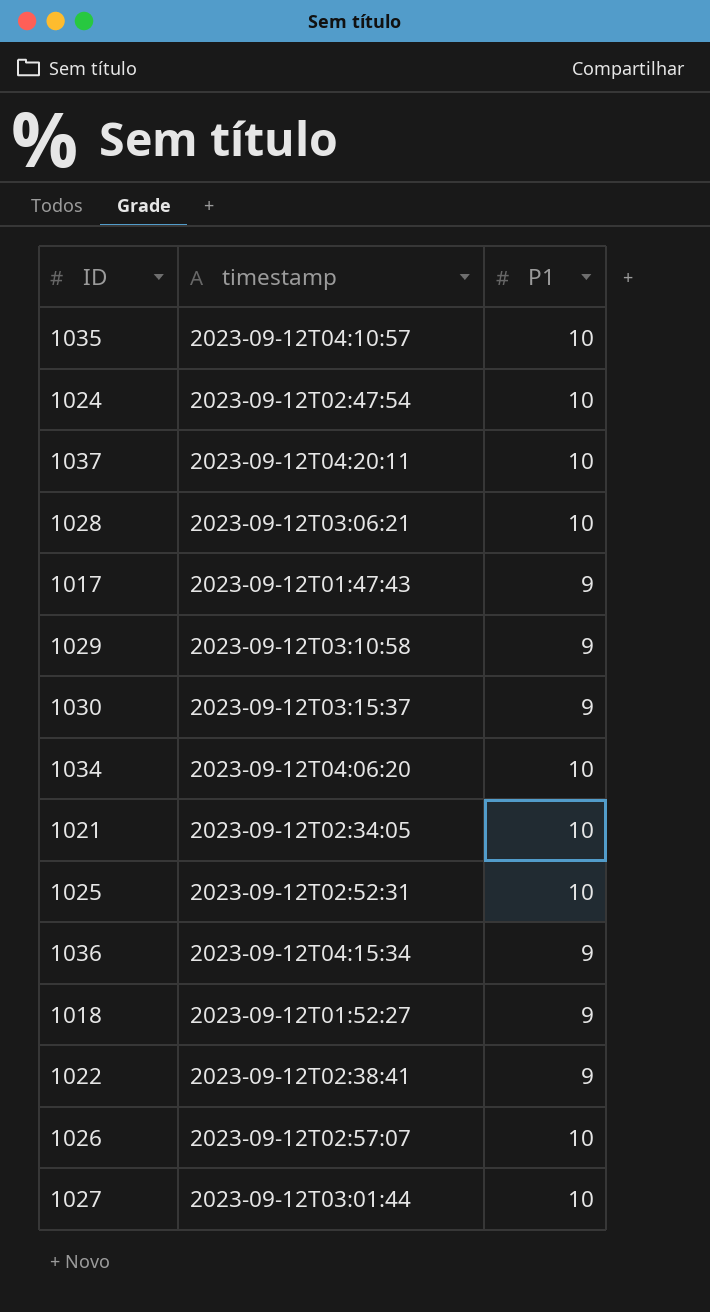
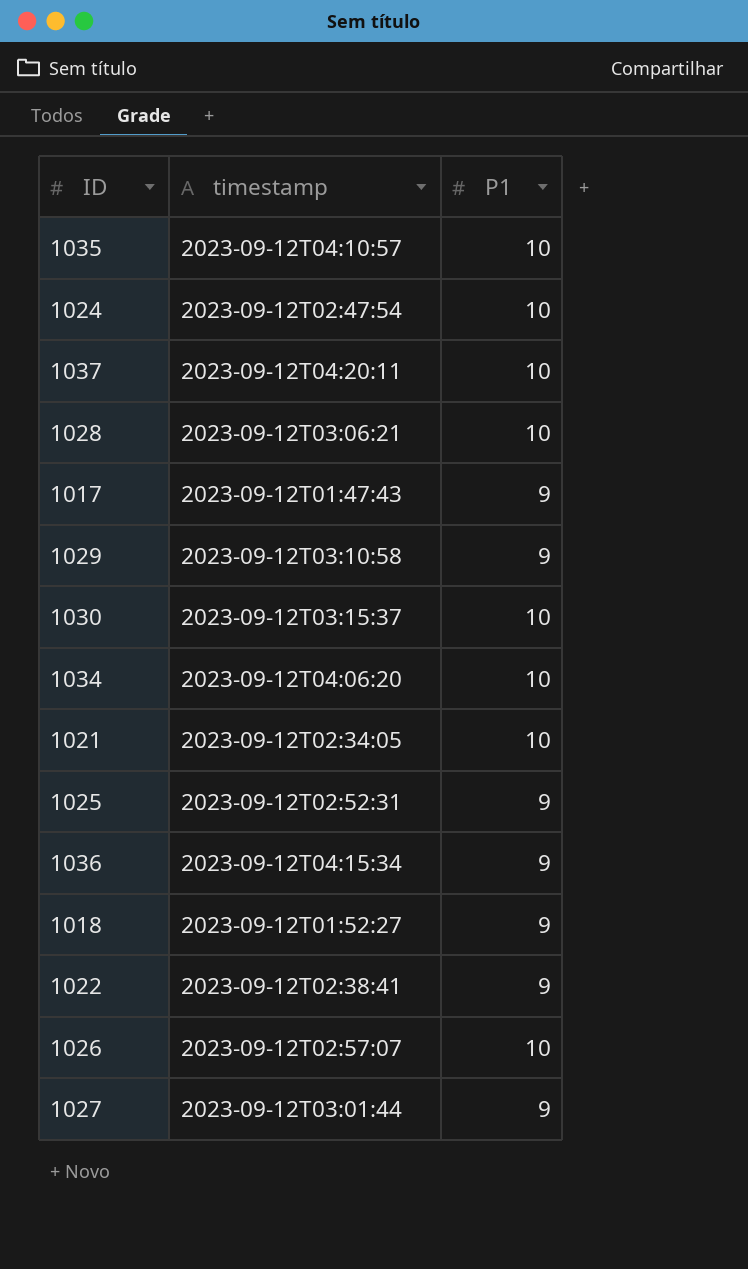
1030 | P1: 9 -> 10
1025 | P1: 10 -> 9
1027 | P1: 10 -> 9

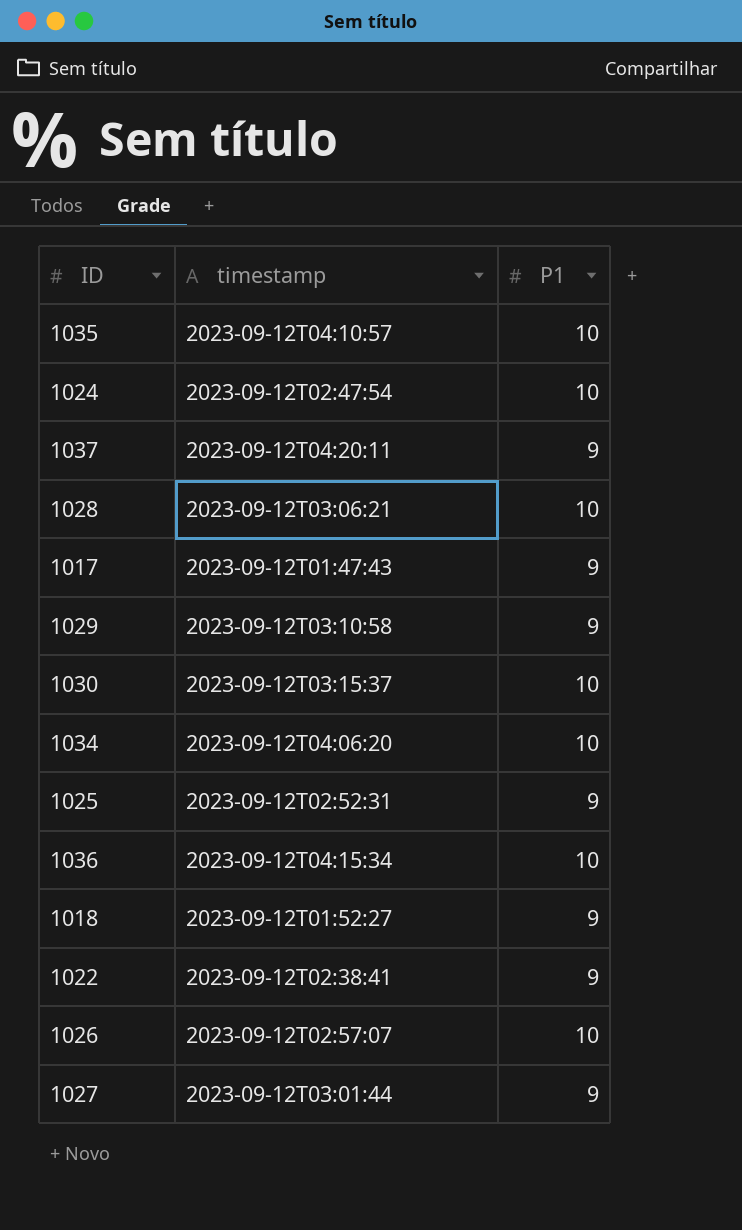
row 1021: 2023-09-12T02:34:05 | 10 -> none
1037 | P1: 10 -> 9
1036 | P1: 9 -> 10

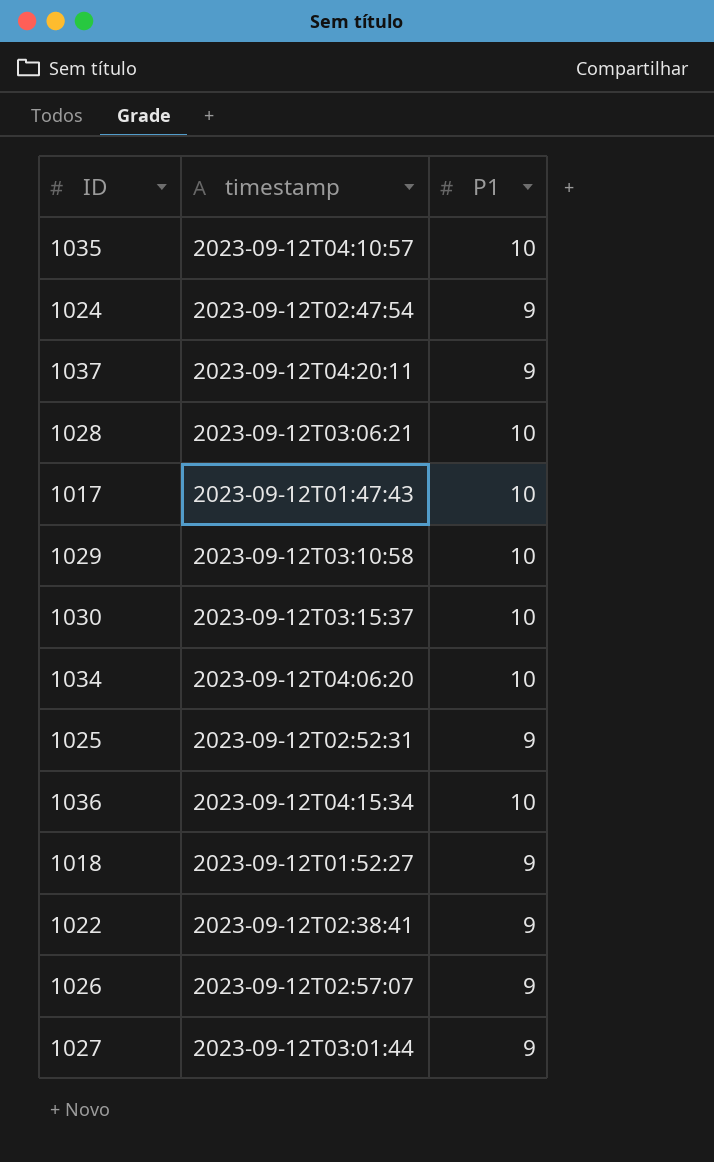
1024 | P1: 10 -> 9
1017 | P1: 9 -> 10
1029 | P1: 9 -> 10
1026 | P1: 10 -> 9

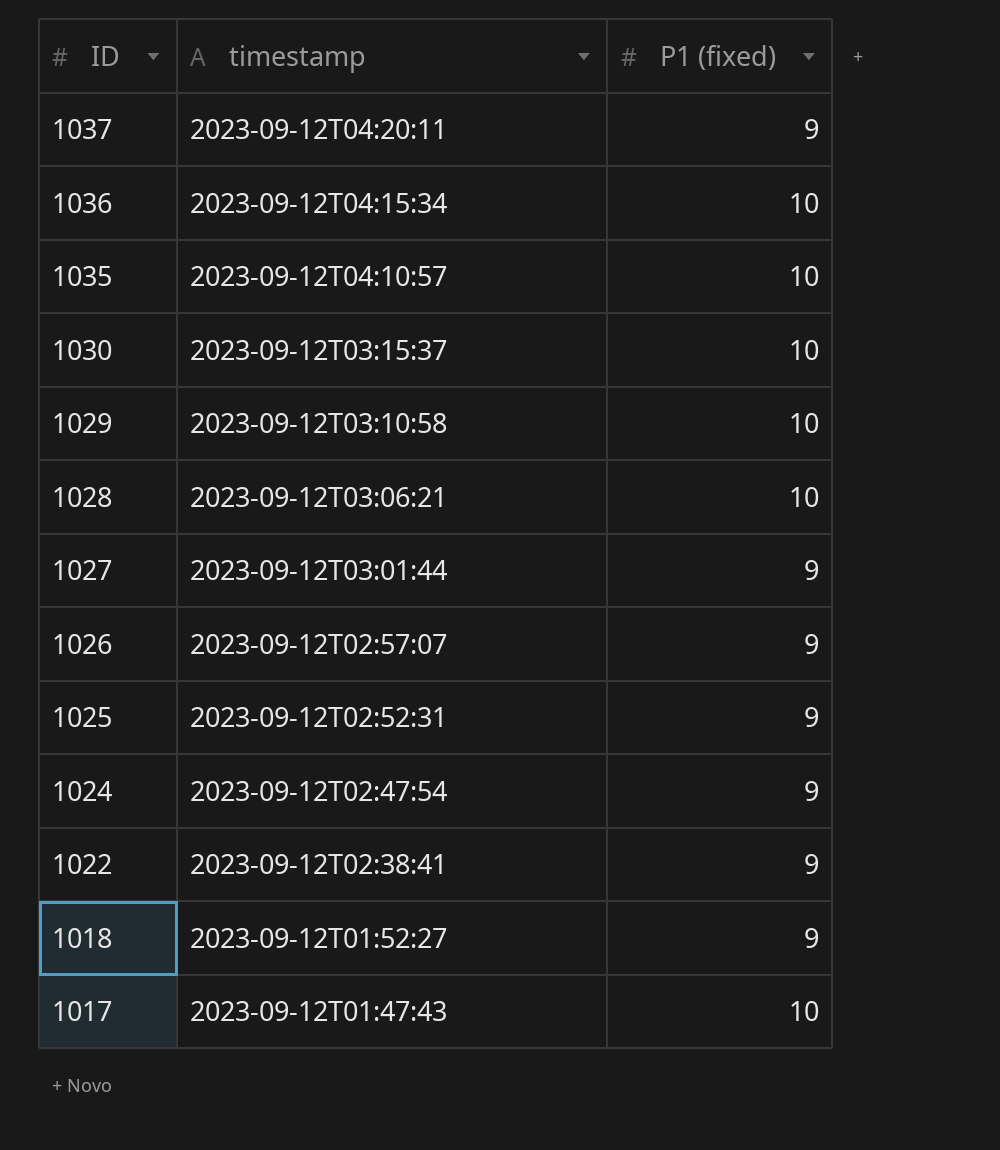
row order: none -> ID descending
column name: P1 -> P1 (fixed)
row 1034: 2023-09-12T04:06:20 | 10 -> none

